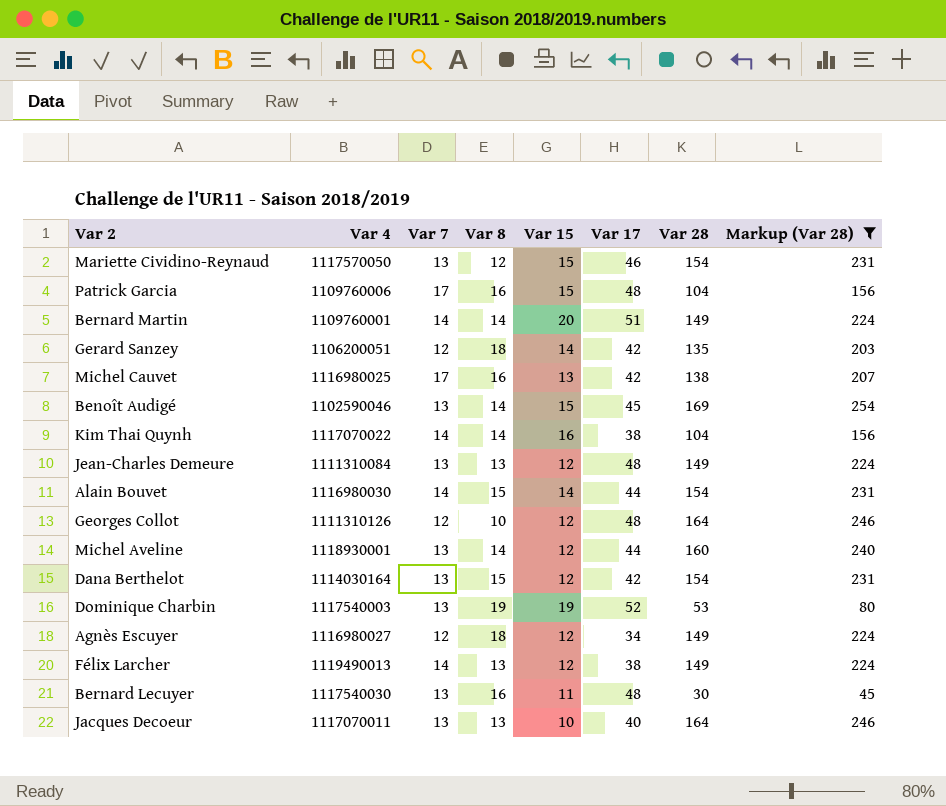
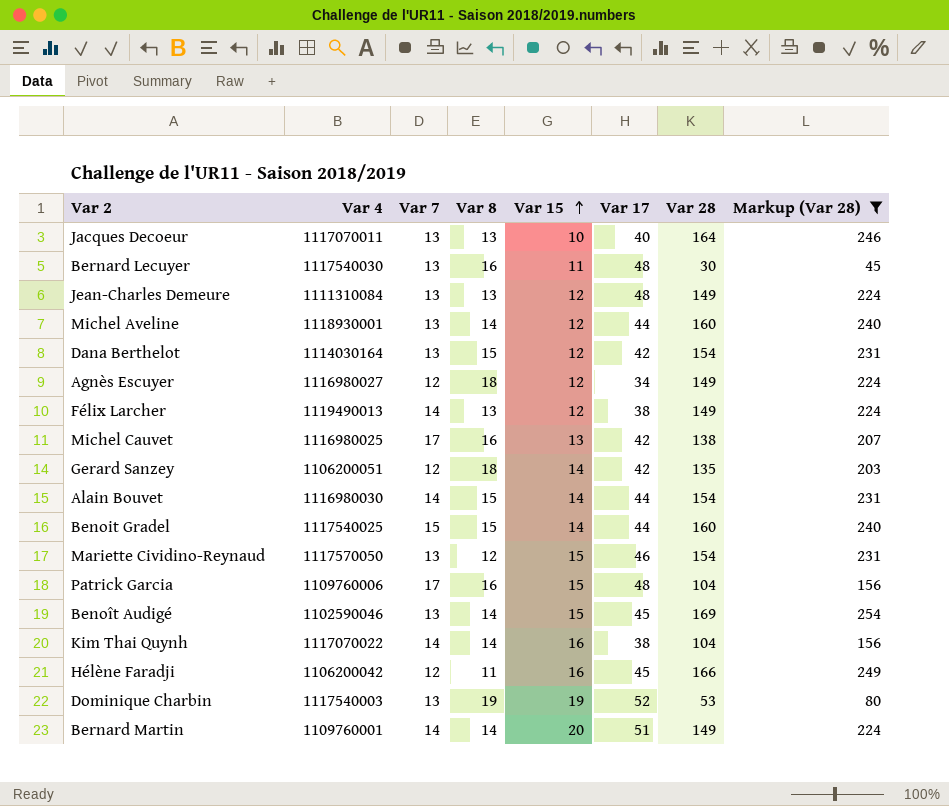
row order: none -> Var 15 ascending
row Georges Collot: 1111310126 | 12 | 10 | 12 | 48 | 164 | 246 -> none
row Benoit Gradel: none -> 1117540025 | 15 | 15 | 14 | 44 | 160 | 240
row Hélène Faradji: none -> 1106200042 | 12 | 11 | 16 | 45 | 166 | 249

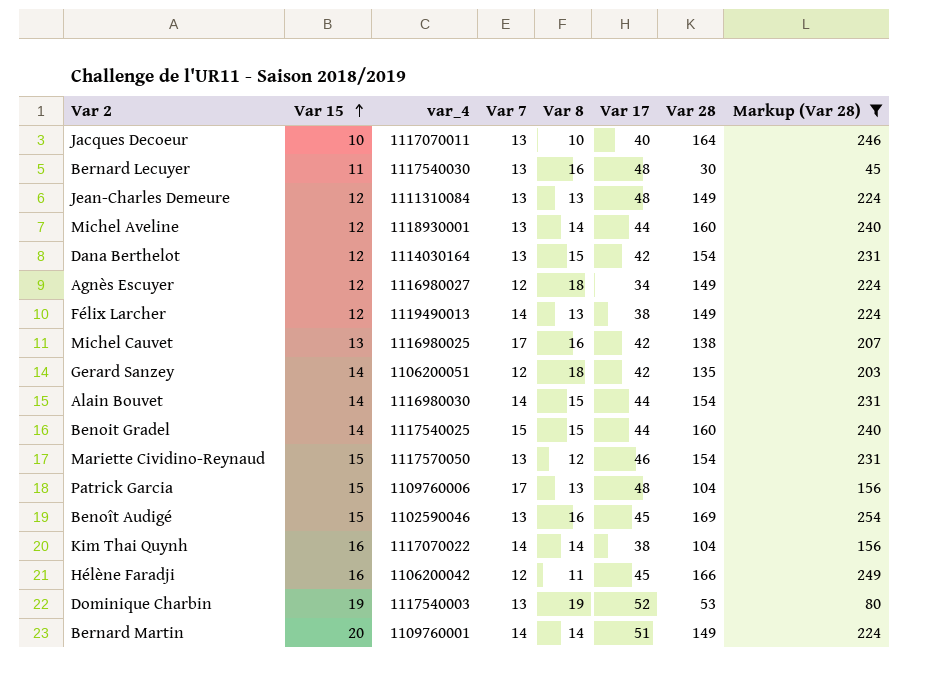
column Var 15 | position: 5 -> 2
column name: Var 4 -> var_4
Jacques Decoeur | Var 8: 13 -> 10
Patrick Garcia | Var 8: 16 -> 13
Benoît Audigé | Var 8: 14 -> 16

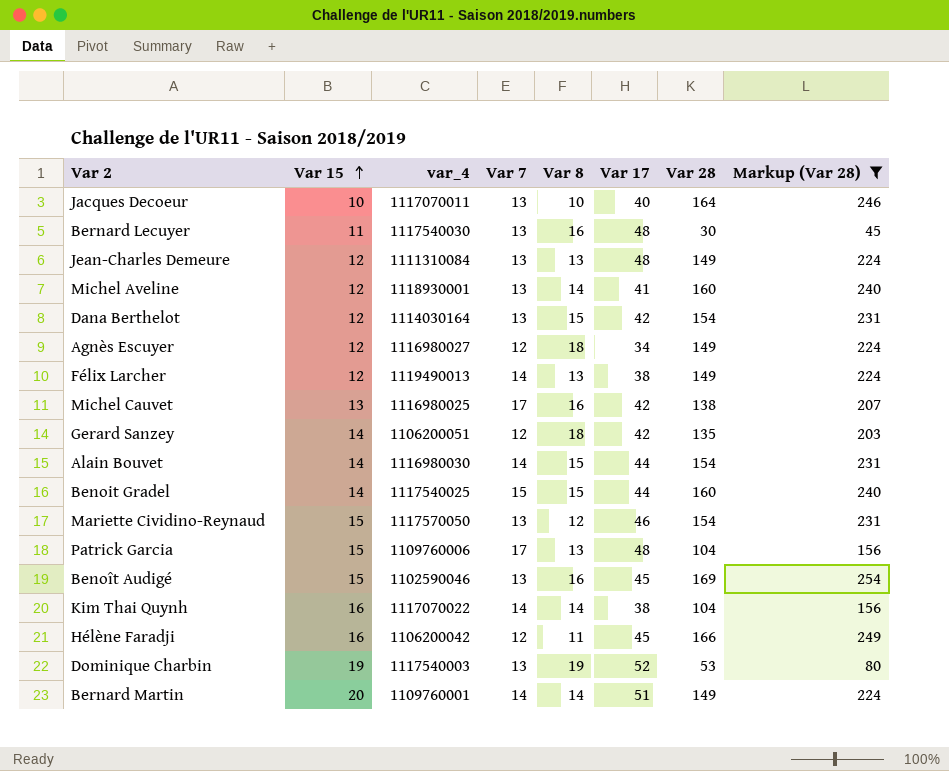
Michel Aveline | Var 17: 44 -> 41

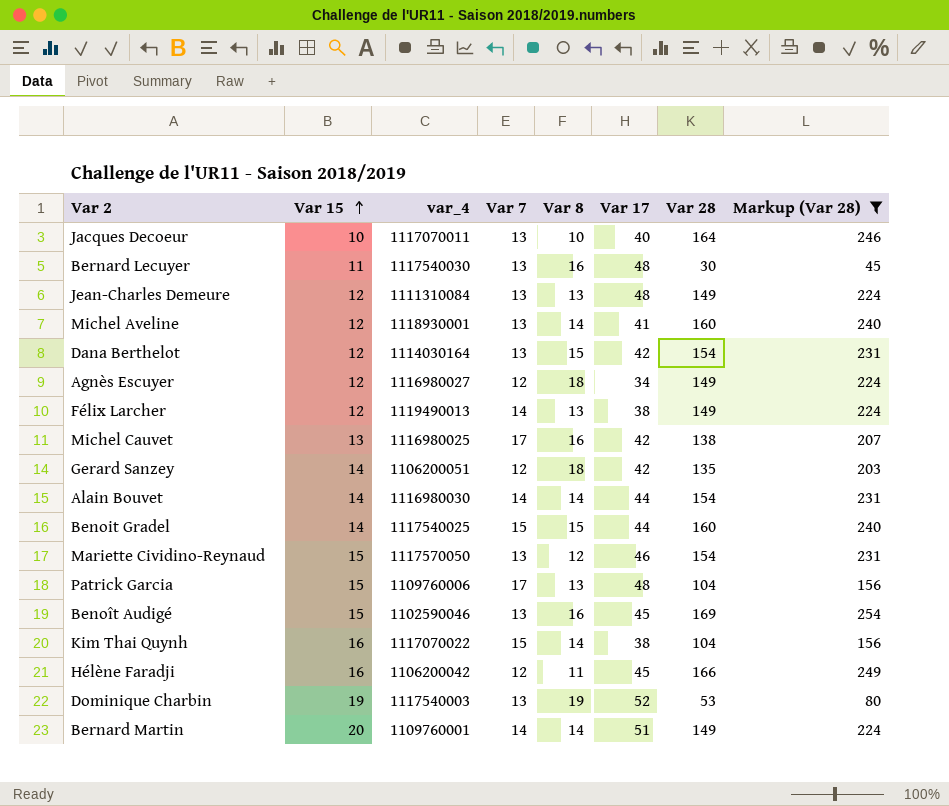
Alain Bouvet | Var 8: 15 -> 14
Kim Thai Quynh | Var 7: 14 -> 15

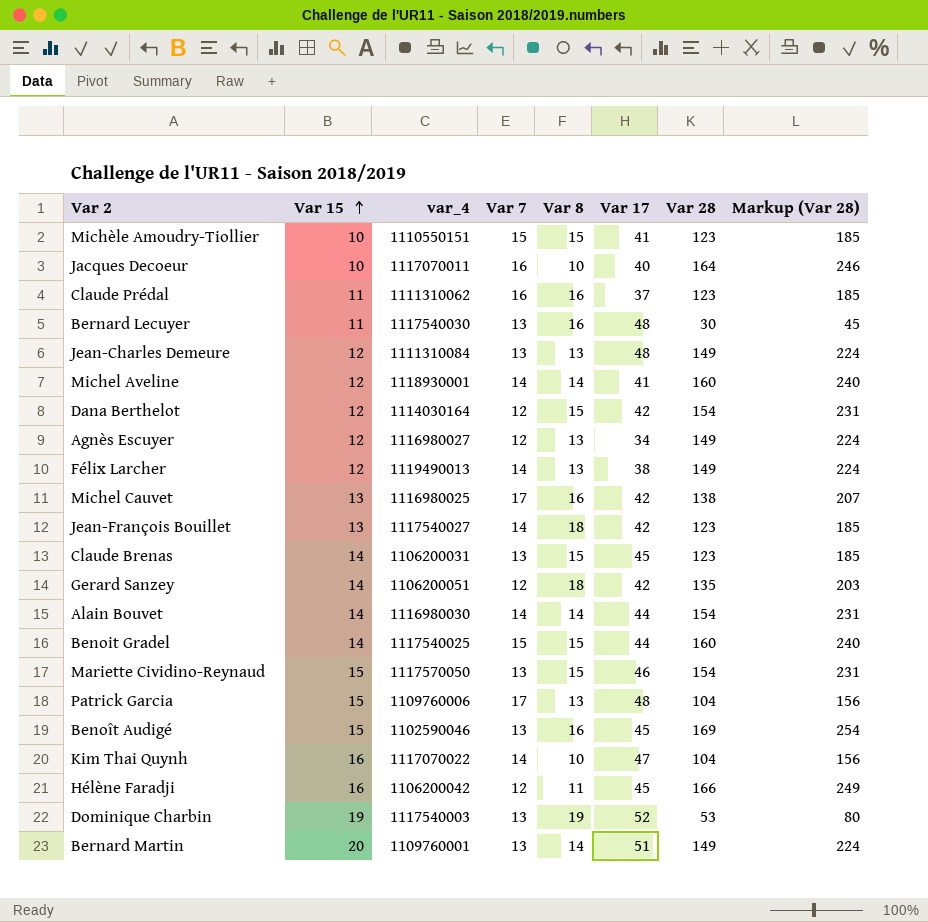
filter: Markup (Var 28) != 185 -> none
Jacques Decoeur | Var 7: 13 -> 16
Michel Aveline | Var 7: 13 -> 14
Dana Berthelot | Var 7: 13 -> 12
Agnès Escuyer | Var 8: 18 -> 13
Mariette Cividino-Reynaud | Var 8: 12 -> 15
Kim Thai Quynh | Var 7: 15 -> 14
Kim Thai Quynh | Var 8: 14 -> 10
Kim Thai Quynh | Var 17: 38 -> 47
Bernard Martin | Var 7: 14 -> 13

